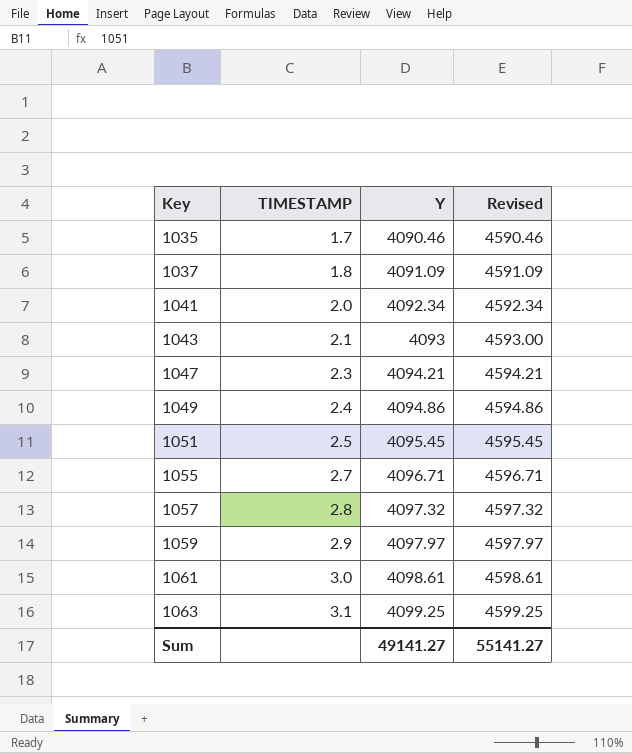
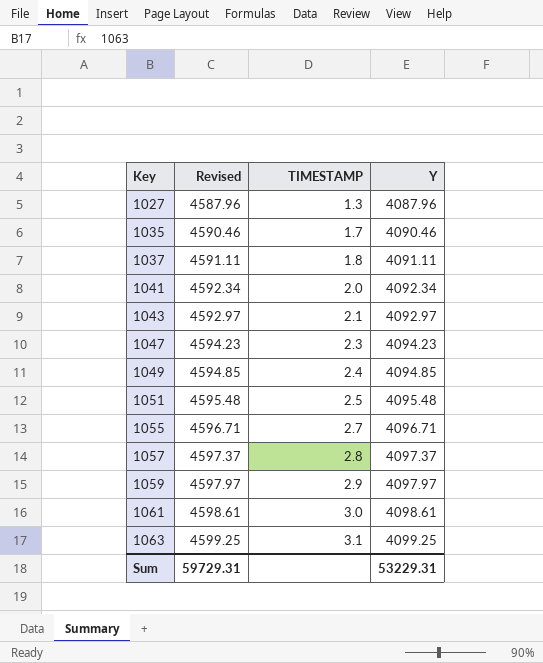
column Revised | position: 4 -> 2
row 1027: none -> 4587.96 | 1.3 | 4087.96
1037 | Revised: 4591.09 -> 4591.11
1037 | Y: 4091.09 -> 4091.11
1043 | Revised: 4593.00 -> 4592.97
1043 | Y: 4093 -> 4092.97
1047 | Revised: 4594.21 -> 4594.23
1047 | Y: 4094.21 -> 4094.23
1049 | Revised: 4594.86 -> 4594.85
1049 | Y: 4094.86 -> 4094.85
1051 | Revised: 4595.45 -> 4595.48
1051 | Y: 4095.45 -> 4095.48
1057 | Revised: 4597.32 -> 4597.37
1057 | Y: 4097.32 -> 4097.37
Sum | Revised: 55141.27 -> 59729.31
Sum | Y: 49141.27 -> 53229.31

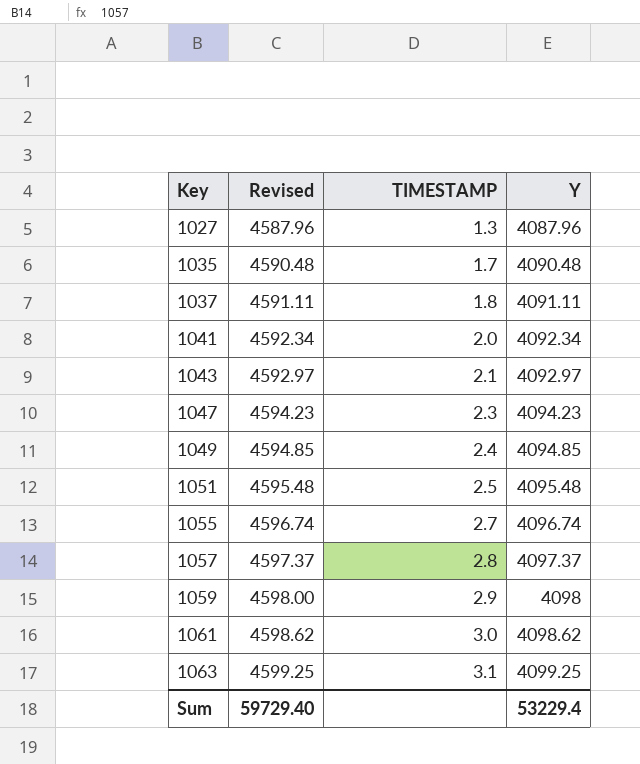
1035 | Revised: 4590.46 -> 4590.48
1035 | Y: 4090.46 -> 4090.48
1055 | Revised: 4596.71 -> 4596.74
1055 | Y: 4096.71 -> 4096.74
1059 | Revised: 4597.97 -> 4598.00
1059 | Y: 4097.97 -> 4098
1061 | Revised: 4598.61 -> 4598.62
1061 | Y: 4098.61 -> 4098.62
Sum | Revised: 59729.31 -> 59729.40
Sum | Y: 53229.31 -> 53229.4

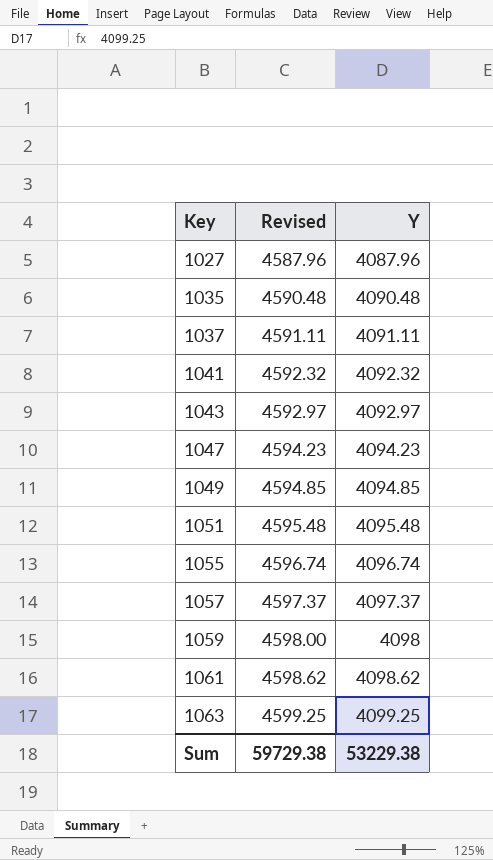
column TIMESTAMP | position: 3 -> none
1041 | Revised: 4592.34 -> 4592.32
1041 | Y: 4092.34 -> 4092.32
Sum | Revised: 59729.40 -> 59729.38
Sum | Y: 53229.4 -> 53229.38

